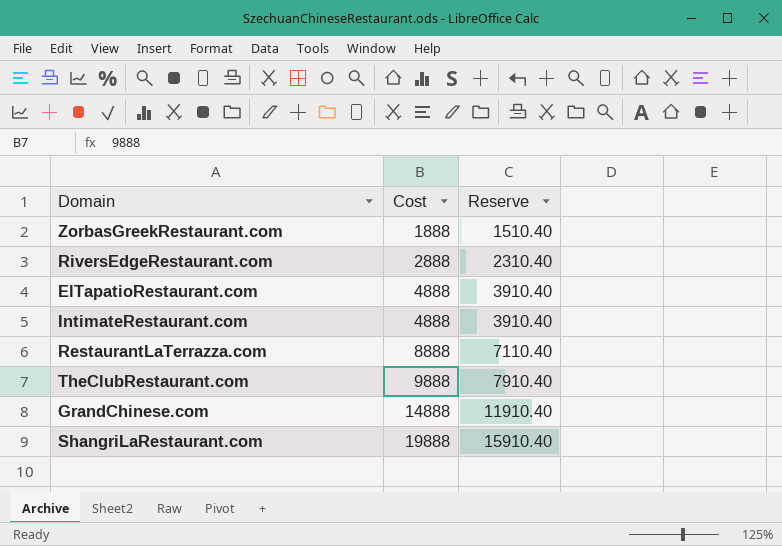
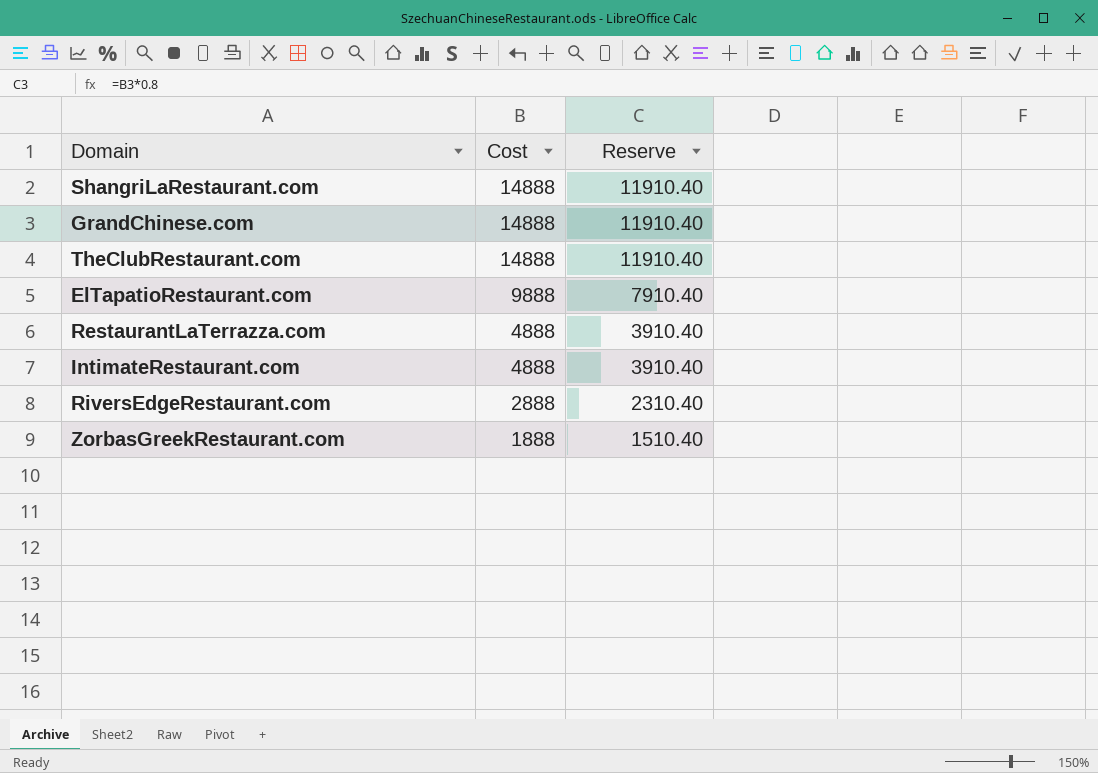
row order: Cost ascending -> Cost descending
ShangriLaRestaurant.com | Cost: 19888 -> 14888
ShangriLaRestaurant.com | Reserve: 15910.40 -> 11910.40
TheClubRestaurant.com | Cost: 9888 -> 14888
TheClubRestaurant.com | Reserve: 7910.40 -> 11910.40
ElTapatioRestaurant.com | Cost: 4888 -> 9888
ElTapatioRestaurant.com | Reserve: 3910.40 -> 7910.40
RestaurantLaTerrazza.com | Cost: 8888 -> 4888
RestaurantLaTerrazza.com | Reserve: 7110.40 -> 3910.40

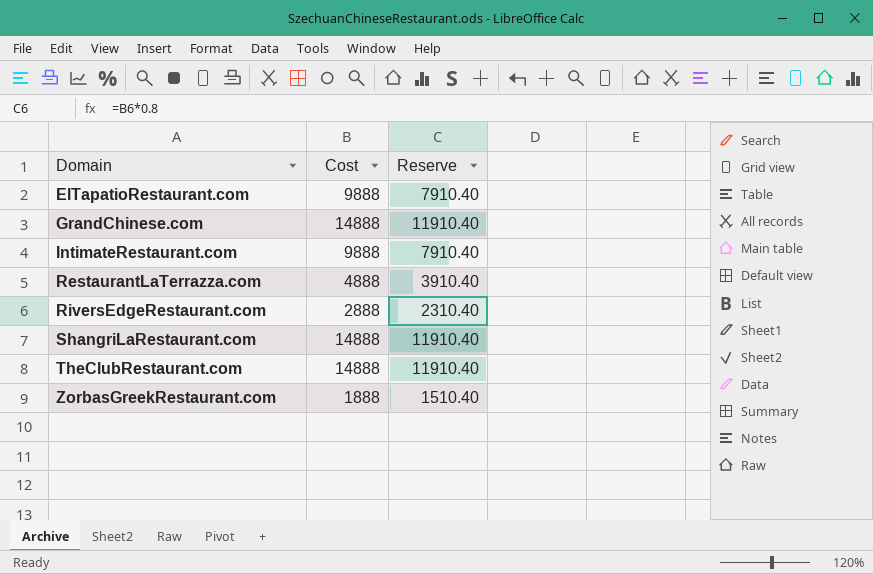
row order: Cost descending -> Domain ascending
IntimateRestaurant.com | Cost: 4888 -> 9888
IntimateRestaurant.com | Reserve: 3910.40 -> 7910.40

